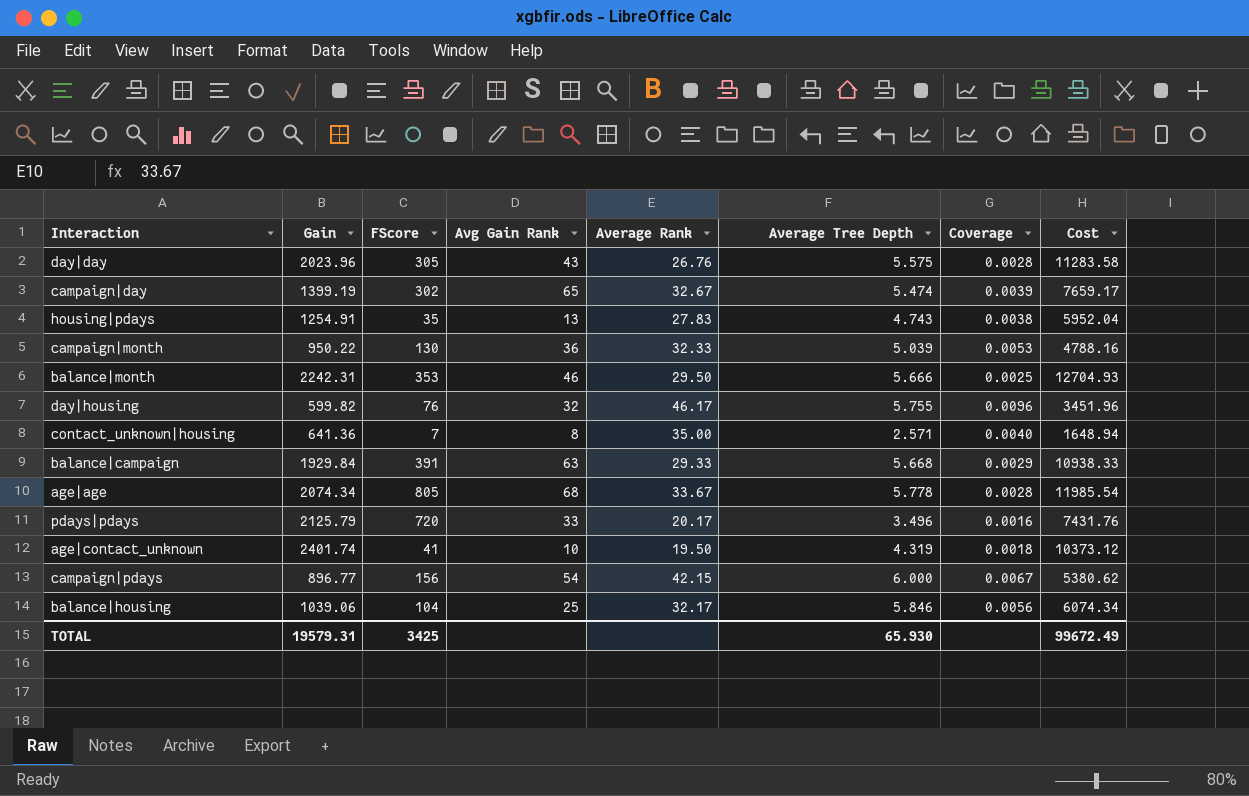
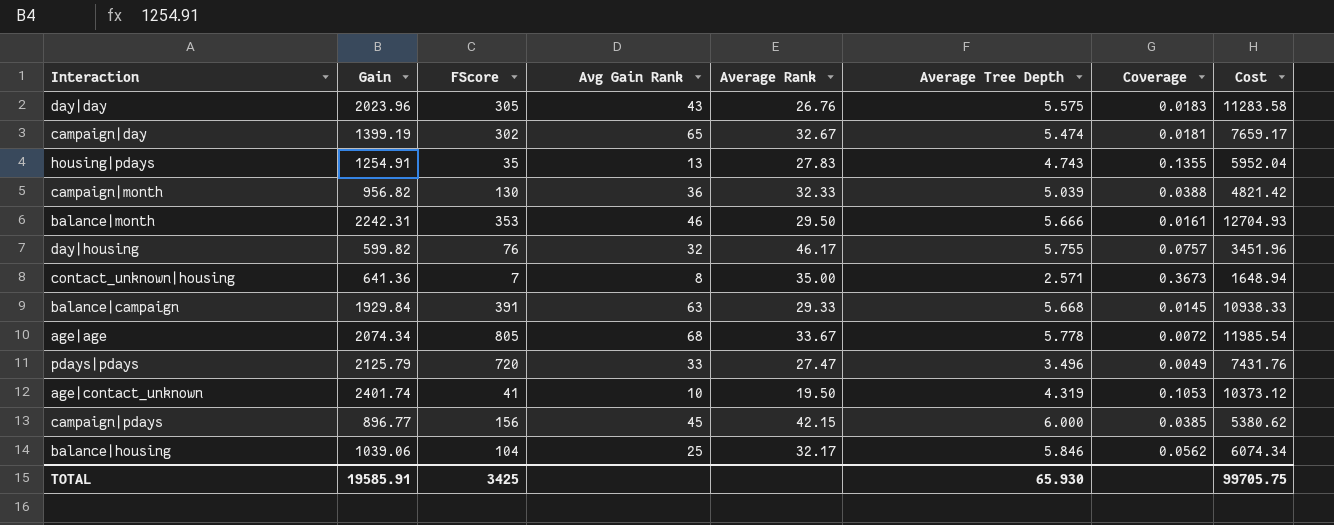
column Coverage | formula: [Average Tree Depth] / [Gain] -> [Average Tree Depth] / [FScore]
campaign|month | Gain: 950.22 -> 956.82
campaign|month | Cost: 4788.16 -> 4821.42
pdays|pdays | Average Rank: 20.17 -> 27.47
campaign|pdays | Avg Gain Rank: 54 -> 45
TOTAL | Gain: 19579.31 -> 19585.91
TOTAL | Cost: 99672.49 -> 99705.75

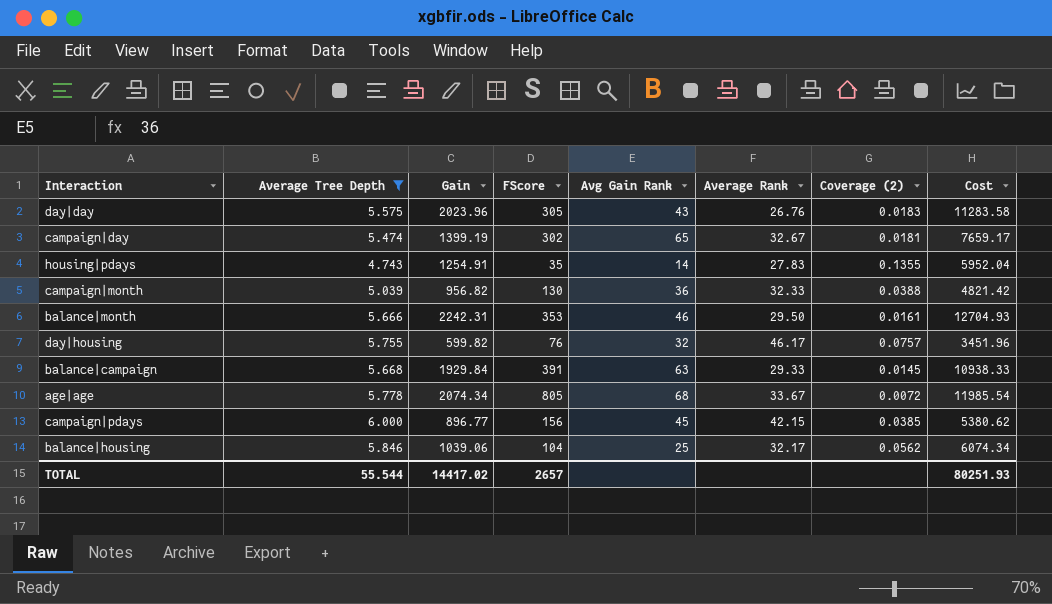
filter: none -> Average Tree Depth >= 4.743
column Average Tree Depth | position: 6 -> 2
column name: Coverage -> Coverage (2)
housing|pdays | Avg Gain Rank: 13 -> 14
TOTAL | Average Tree Depth: 65.930 -> 55.544
TOTAL | Gain: 19585.91 -> 14417.02
TOTAL | FScore: 3425 -> 2657
TOTAL | Cost: 99705.75 -> 80251.93

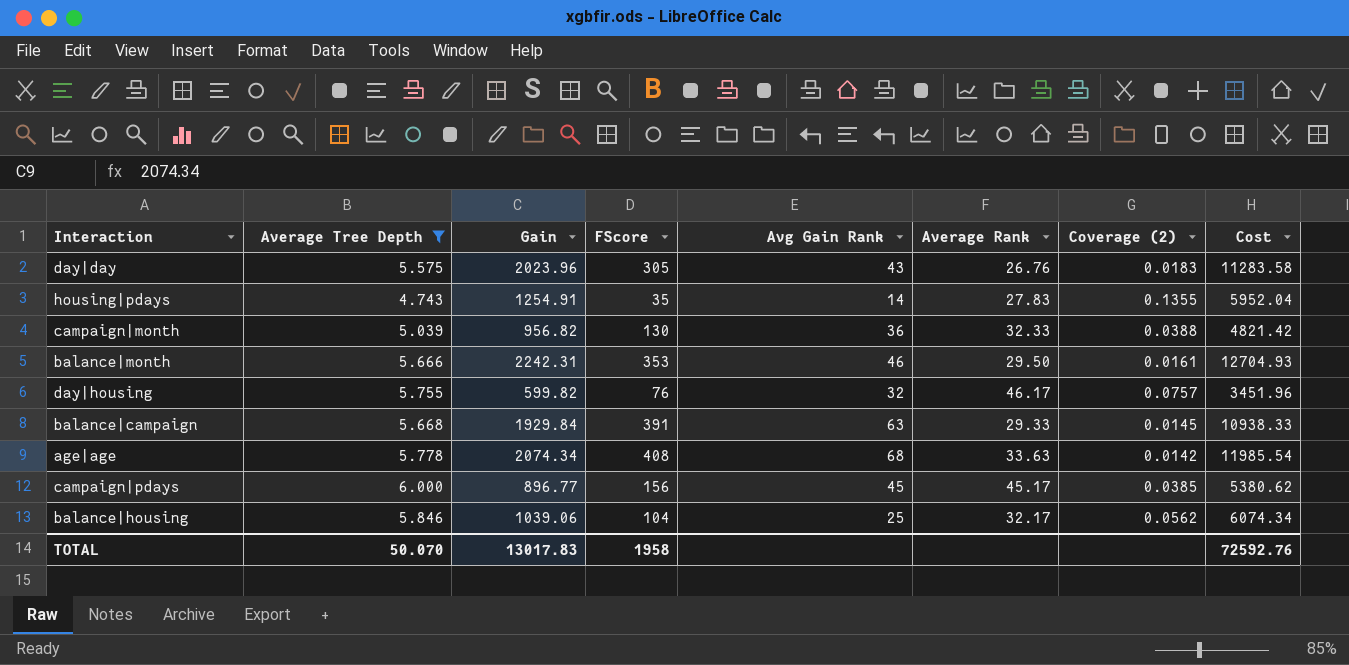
row campaign|day: 5.474 | 1399.19 | 302 | 65 | 32.67 | 0.0181 | 7659.17 -> none
age|age | FScore: 805 -> 408
age|age | Average Rank: 33.67 -> 33.63
age|age | Coverage (2): 0.0072 -> 0.0142
campaign|pdays | Average Rank: 42.15 -> 45.17
TOTAL | Average Tree Depth: 55.544 -> 50.070
TOTAL | Gain: 14417.02 -> 13017.83
TOTAL | FScore: 2657 -> 1958
TOTAL | Cost: 80251.93 -> 72592.76

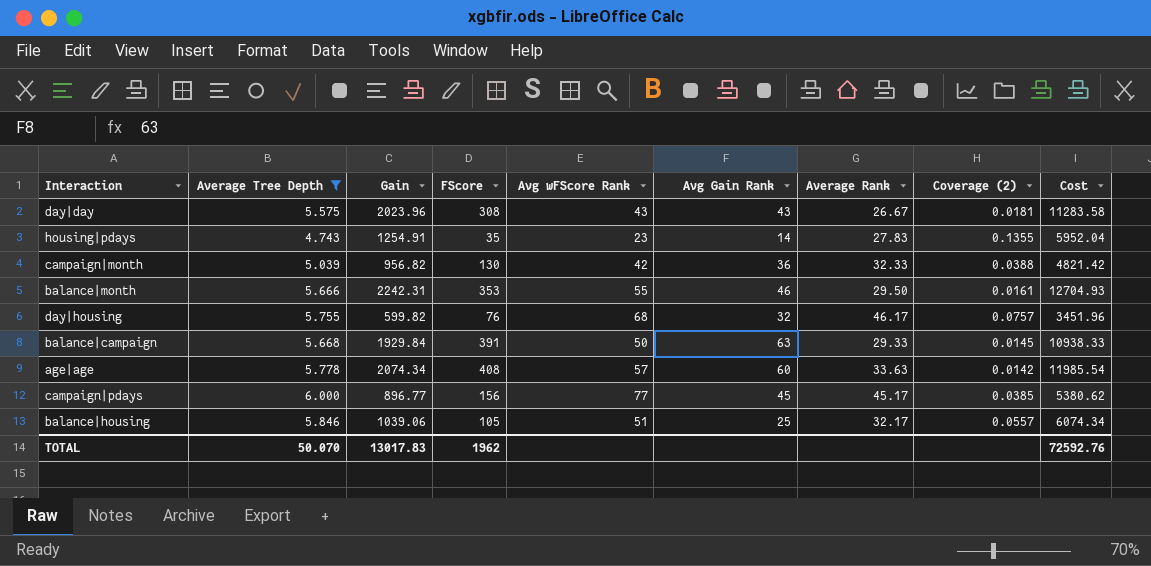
column Avg wFScore Rank | position: none -> 5
day|day | FScore: 305 -> 308
day|day | Average Rank: 26.76 -> 26.67
day|day | Coverage (2): 0.0183 -> 0.0181
age|age | Avg Gain Rank: 68 -> 60
balance|housing | FScore: 104 -> 105
balance|housing | Coverage (2): 0.0562 -> 0.0557
TOTAL | FScore: 1958 -> 1962

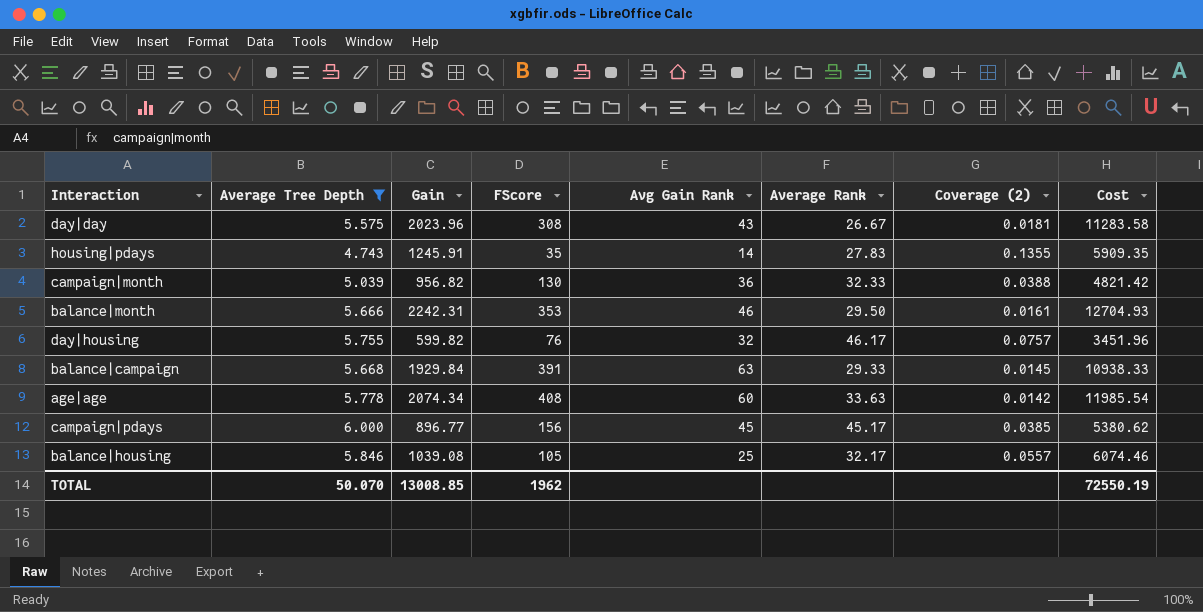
column Avg wFScore Rank | position: 5 -> none
housing|pdays | Gain: 1254.91 -> 1245.91
housing|pdays | Cost: 5952.04 -> 5909.35
balance|housing | Gain: 1039.06 -> 1039.08
balance|housing | Cost: 6074.34 -> 6074.46
TOTAL | Gain: 13017.83 -> 13008.85
TOTAL | Cost: 72592.76 -> 72550.19

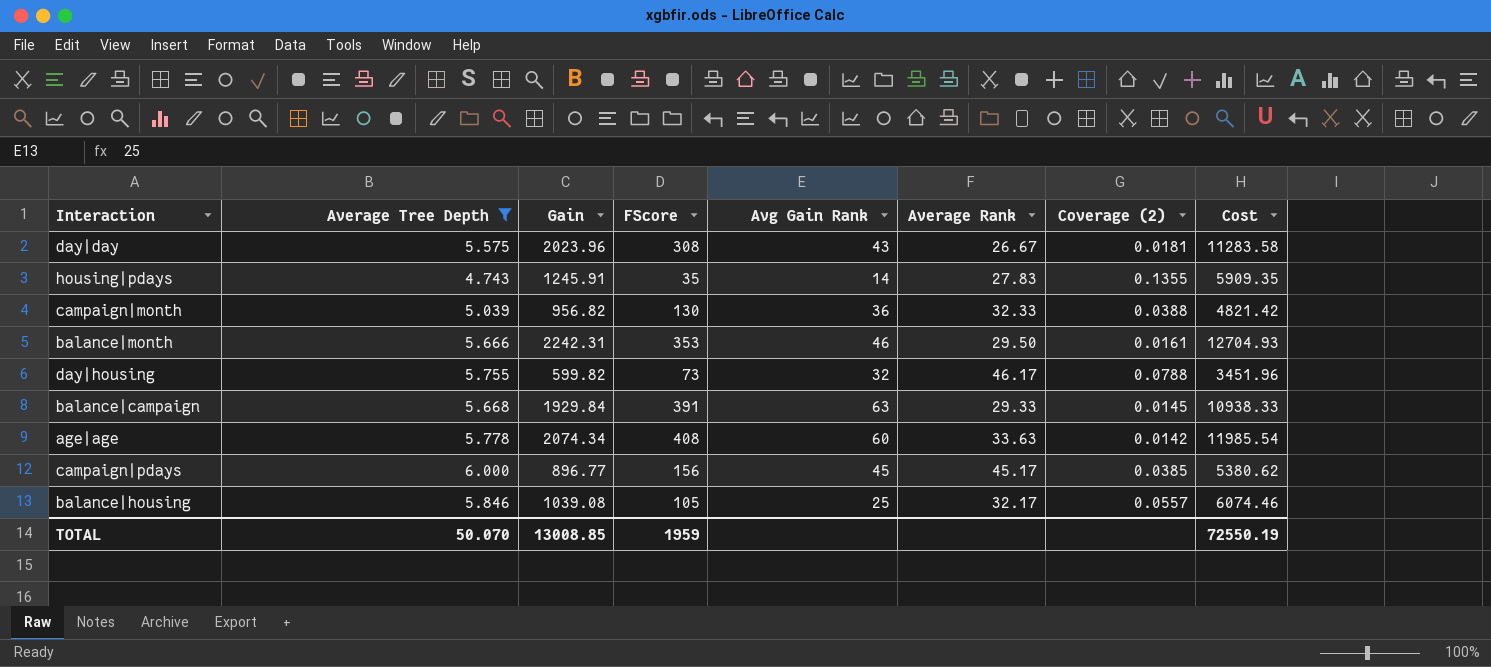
day|housing | FScore: 76 -> 73
day|housing | Coverage (2): 0.0757 -> 0.0788
TOTAL | FScore: 1962 -> 1959

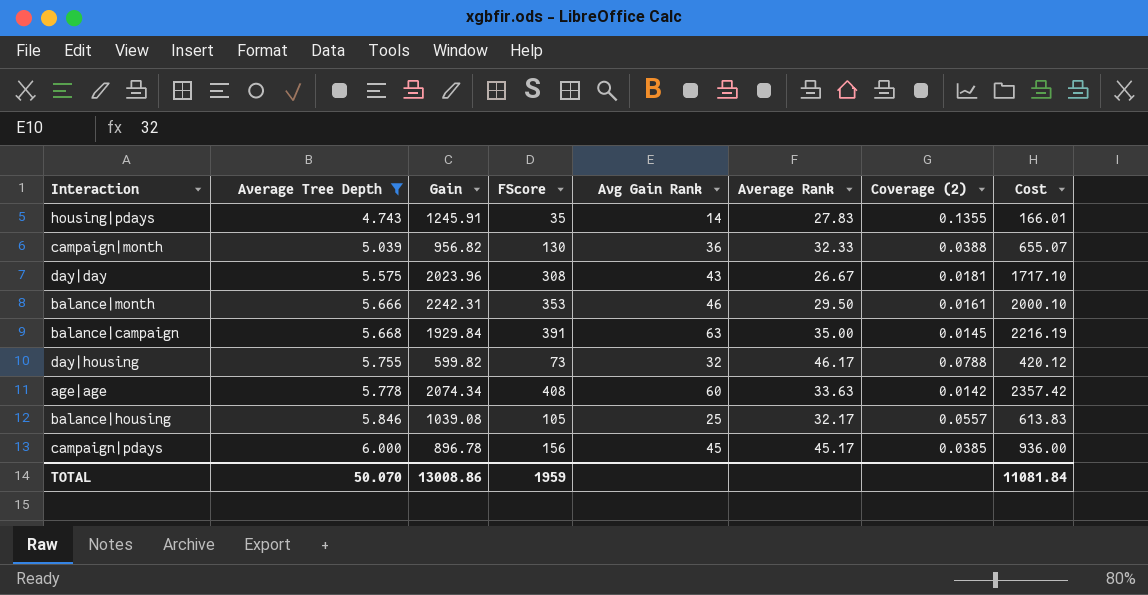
row order: none -> Average Tree Depth ascending
column Cost | formula: [Average Tree Depth] * [Gain] -> [Average Tree Depth] * [FScore]
balance|campaign | Average Rank: 29.33 -> 35.00
campaign|pdays | Gain: 896.77 -> 896.78
TOTAL | Gain: 13008.85 -> 13008.86
TOTAL | Cost: 72550.19 -> 11081.84

